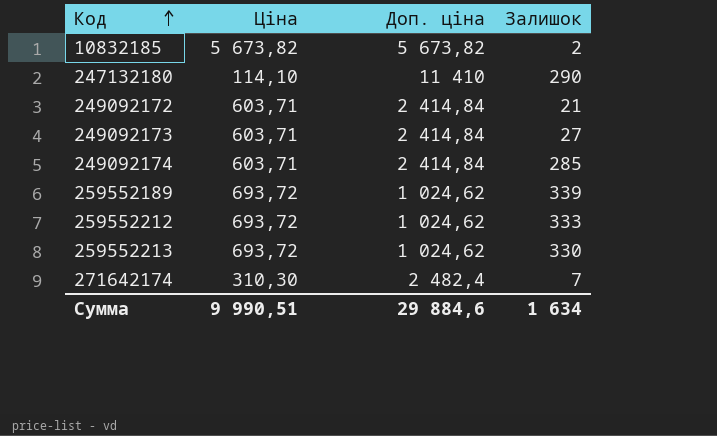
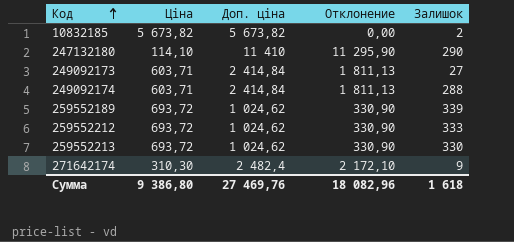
column Отклонение | formula: none -> [Доп. ціна] - [Ціна]
row 249092172: 603,71 | 2 414,84 | 21 -> none
249092174 | Залишок: 285 -> 288
271642174 | Залишок: 7 -> 9
Сумма | Ціна: 9 990,51 -> 9 386,80
Сумма | Доп. ціна: 29 884,6 -> 27 469,76
Сумма | Залишок: 1 634 -> 1 618

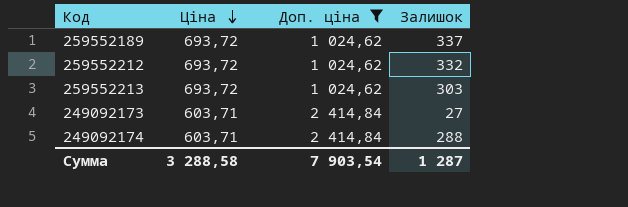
filter: none -> Доп. ціна <= 2 414,84
row order: Код ascending -> Ціна descending
column Отклонение | formula: [Доп. ціна] - [Ціна] -> none
259552189 | Залишок: 339 -> 337
259552212 | Залишок: 333 -> 332
259552213 | Залишок: 330 -> 303
Сумма | Ціна: 9 386,80 -> 3 288,58
Сумма | Доп. ціна: 27 469,76 -> 7 903,54
Сумма | Залишок: 1 618 -> 1 287

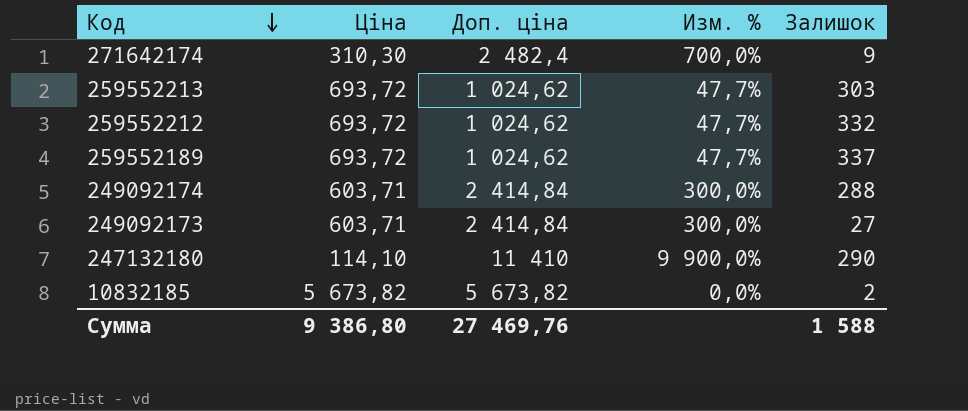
filter: Доп. ціна <= 2 414,84 -> none
row order: Ціна descending -> Код descending
column Изм. % | formula: none -> ([Доп. ціна] - [Ціна]) / [Ціна]
Сумма | Ціна: 3 288,58 -> 9 386,80
Сумма | Доп. ціна: 7 903,54 -> 27 469,76
Сумма | Залишок: 1 287 -> 1 588

